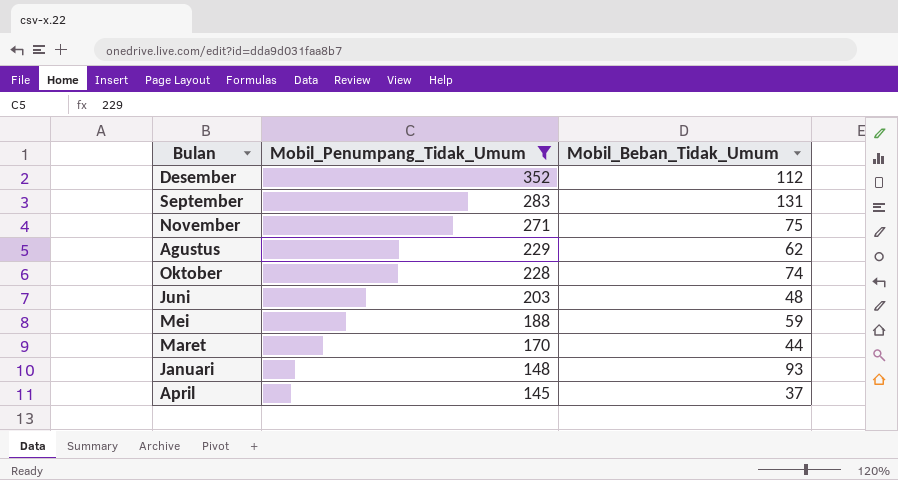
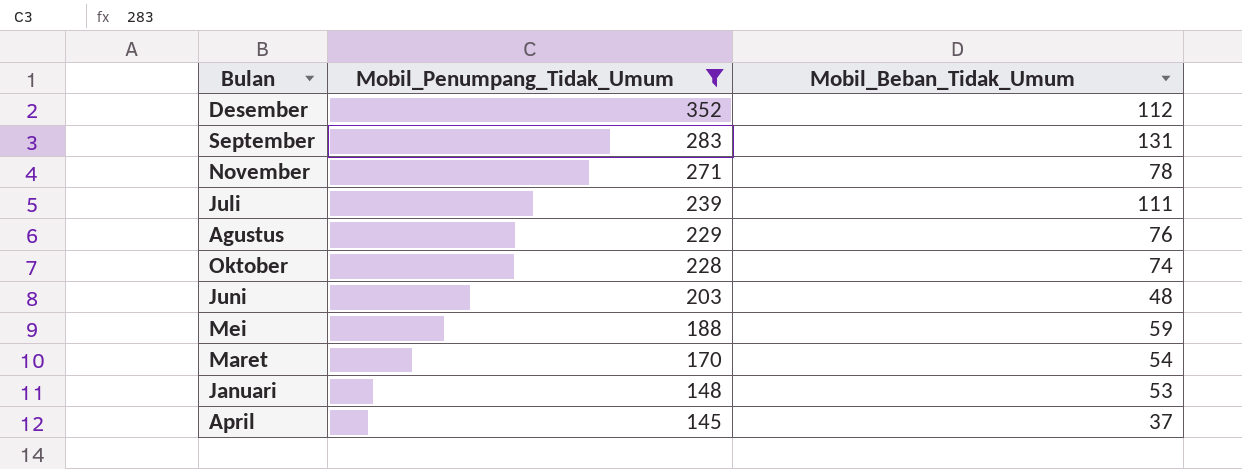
November | Mobil_Beban_Tidak_Umum: 75 -> 78
row Juli: none -> 239 | 111
Agustus | Mobil_Beban_Tidak_Umum: 62 -> 76
Maret | Mobil_Beban_Tidak_Umum: 44 -> 54
Januari | Mobil_Beban_Tidak_Umum: 93 -> 53

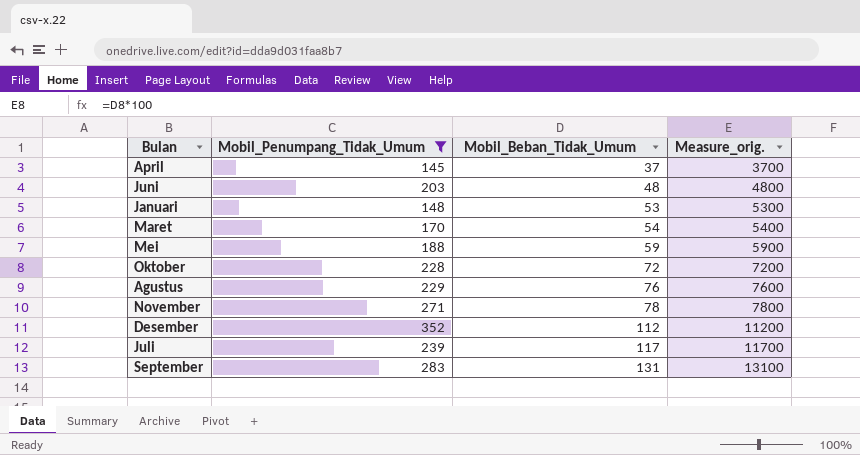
row order: Mobil_Penumpang_Tidak_Umum descending -> Mobil_Beban_Tidak_Umum ascending
column Measure_orig. | formula: none -> [Mobil_Beban_Tidak_Umum] * 100
Oktober | Mobil_Beban_Tidak_Umum: 74 -> 72
Juli | Mobil_Beban_Tidak_Umum: 111 -> 117

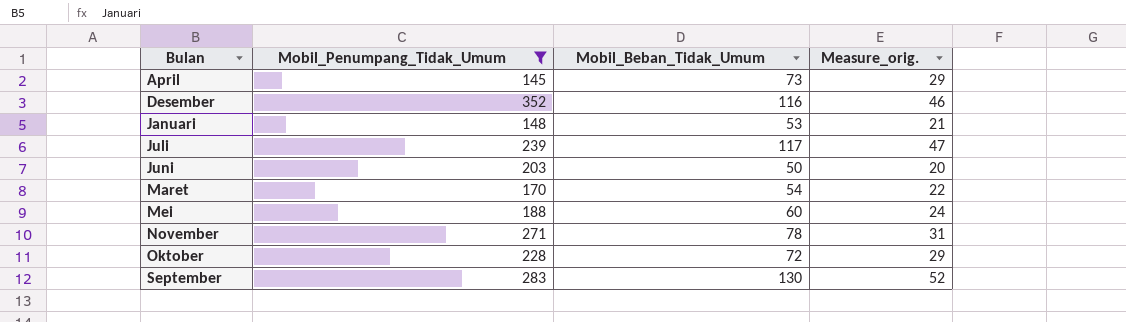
row order: Mobil_Beban_Tidak_Umum ascending -> Bulan ascending
column Measure_orig. | formula: [Mobil_Beban_Tidak_Umum] * 100 -> [Mobil_Beban_Tidak_Umum] * 0.4
row Agustus: 229 | 76 | 7600 -> none
April | Mobil_Beban_Tidak_Umum: 37 -> 73
Desember | Mobil_Beban_Tidak_Umum: 112 -> 116
Juni | Mobil_Beban_Tidak_Umum: 48 -> 50
Mei | Mobil_Beban_Tidak_Umum: 59 -> 60
September | Mobil_Beban_Tidak_Umum: 131 -> 130

